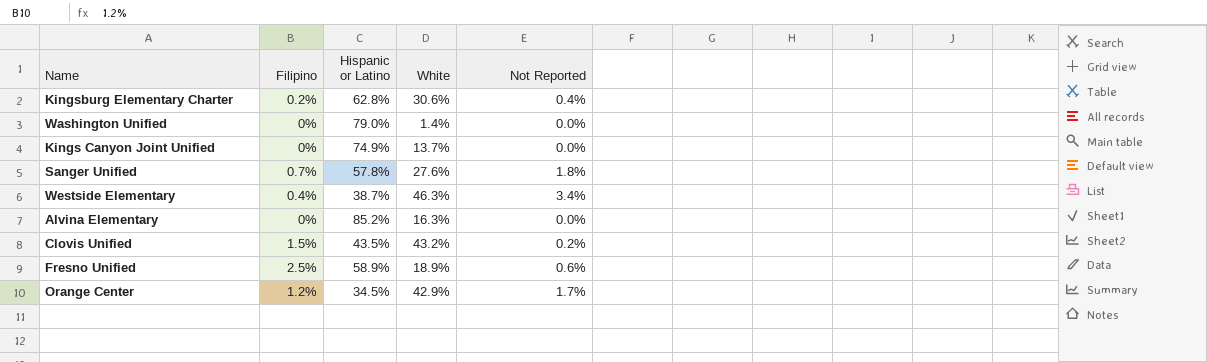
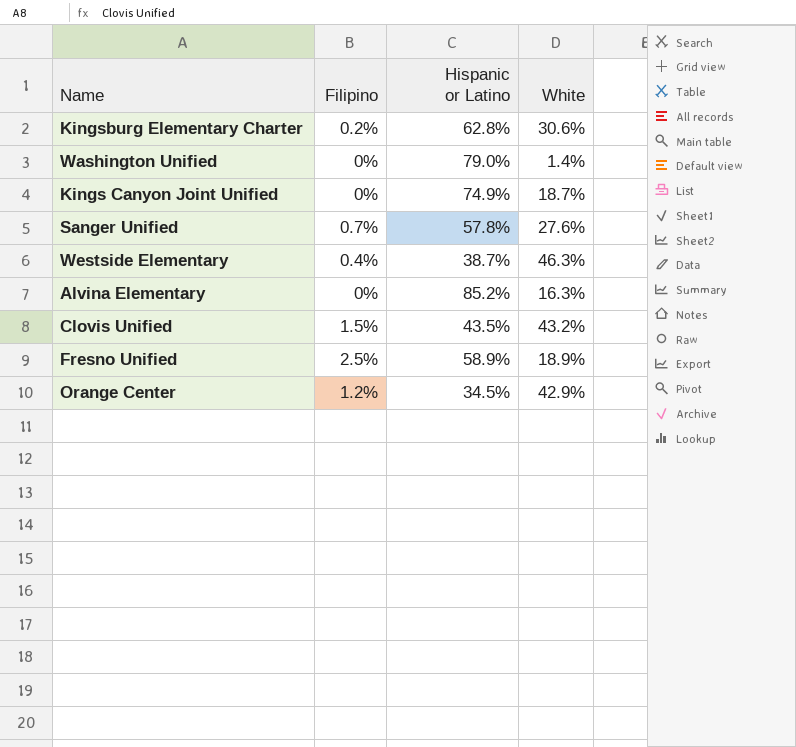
column Not Reported | position: 5 -> none
Kings Canyon Joint Unified | White: 13.7% -> 18.7%

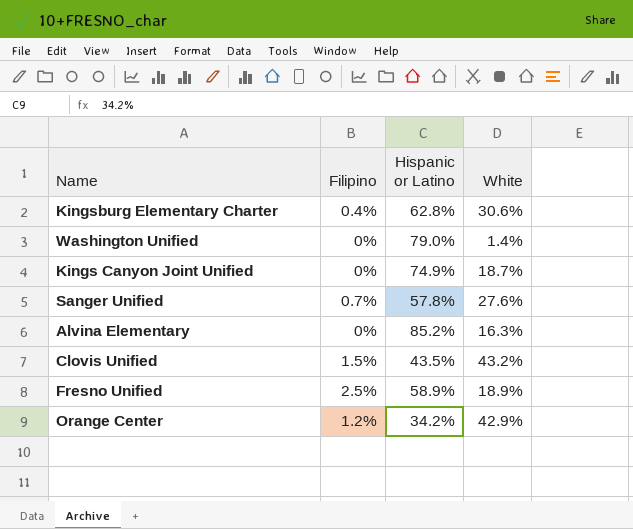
row Westside Elementary: 0.4% | 38.7% | 46.3% -> none
Kingsburg Elementary Charter | Filipino: 0.2% -> 0.4%
Orange Center | Hispanic or Latino: 34.5% -> 34.2%

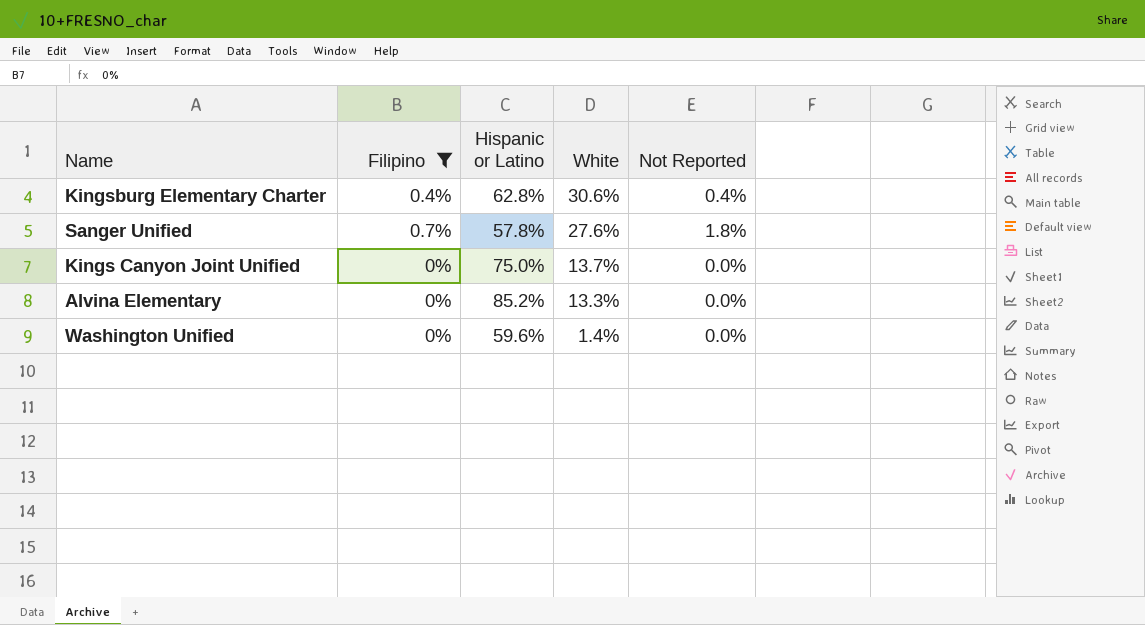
filter: none -> Filipino <= 0.7%
row order: none -> White descending
column Not Reported | position: none -> 5
Kings Canyon Joint Unified | Hispanic or Latino: 74.9% -> 75.0%
Kings Canyon Joint Unified | White: 18.7% -> 13.7%
Alvina Elementary | White: 16.3% -> 13.3%
Washington Unified | Hispanic or Latino: 79.0% -> 59.6%

